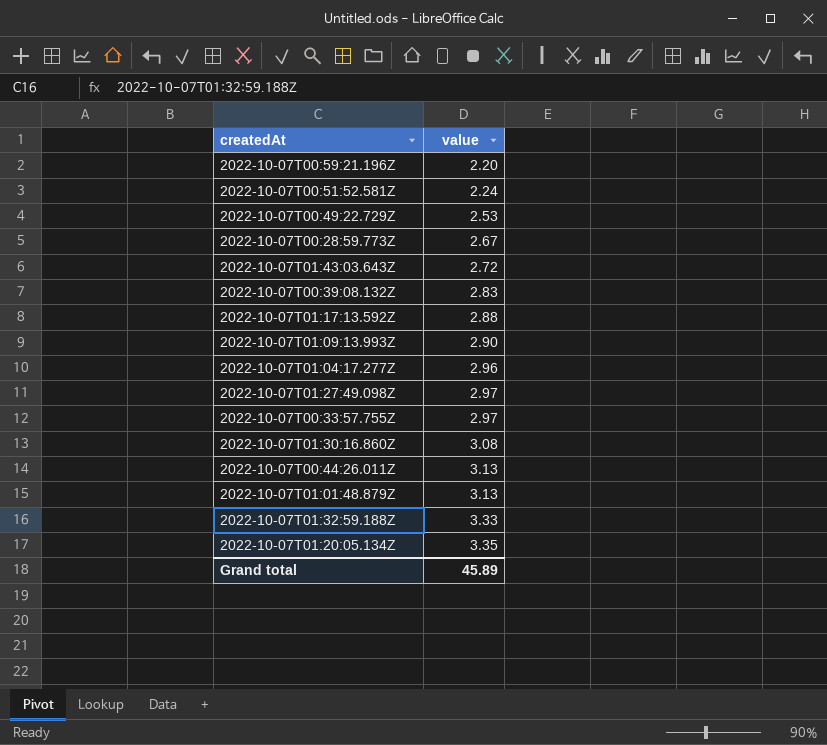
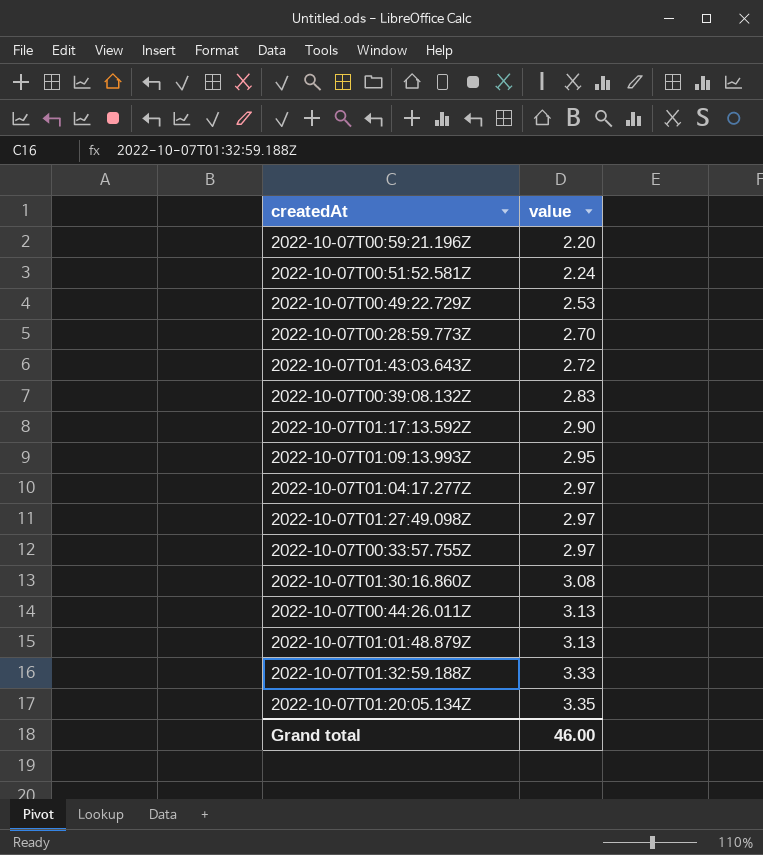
2022-10-07T00:28:59.773Z | value: 2.67 -> 2.70
2022-10-07T01:17:13.592Z | value: 2.88 -> 2.90
2022-10-07T01:09:13.993Z | value: 2.90 -> 2.95
2022-10-07T01:04:17.277Z | value: 2.96 -> 2.97
Grand total | value: 45.89 -> 46.00

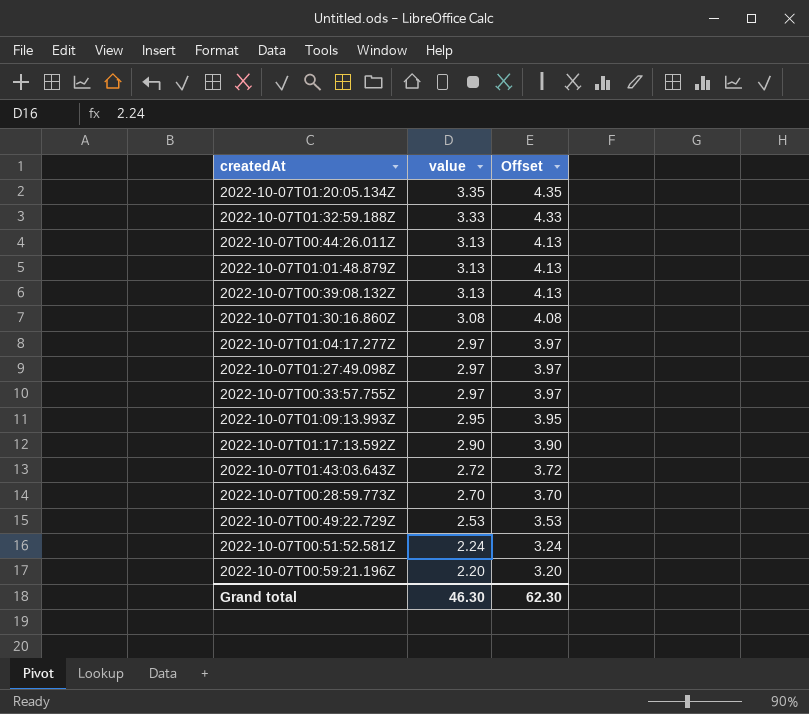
row order: value ascending -> value descending
column Offset | formula: none -> [value] + 1
2022-10-07T00:39:08.132Z | value: 2.83 -> 3.13
Grand total | value: 46.00 -> 46.30

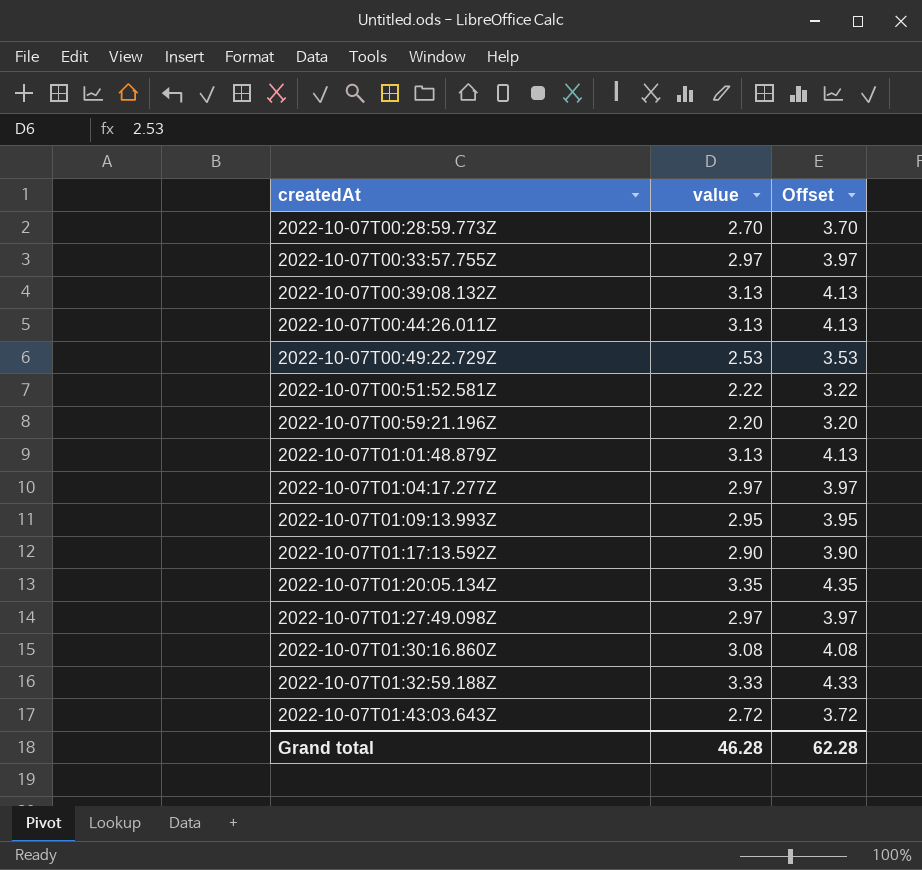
row order: value descending -> createdAt ascending
2022-10-07T00:51:52.581Z | value: 2.24 -> 2.22
2022-10-07T00:51:52.581Z | Offset: 3.24 -> 3.22
Grand total | value: 46.30 -> 46.28
Grand total | Offset: 62.30 -> 62.28

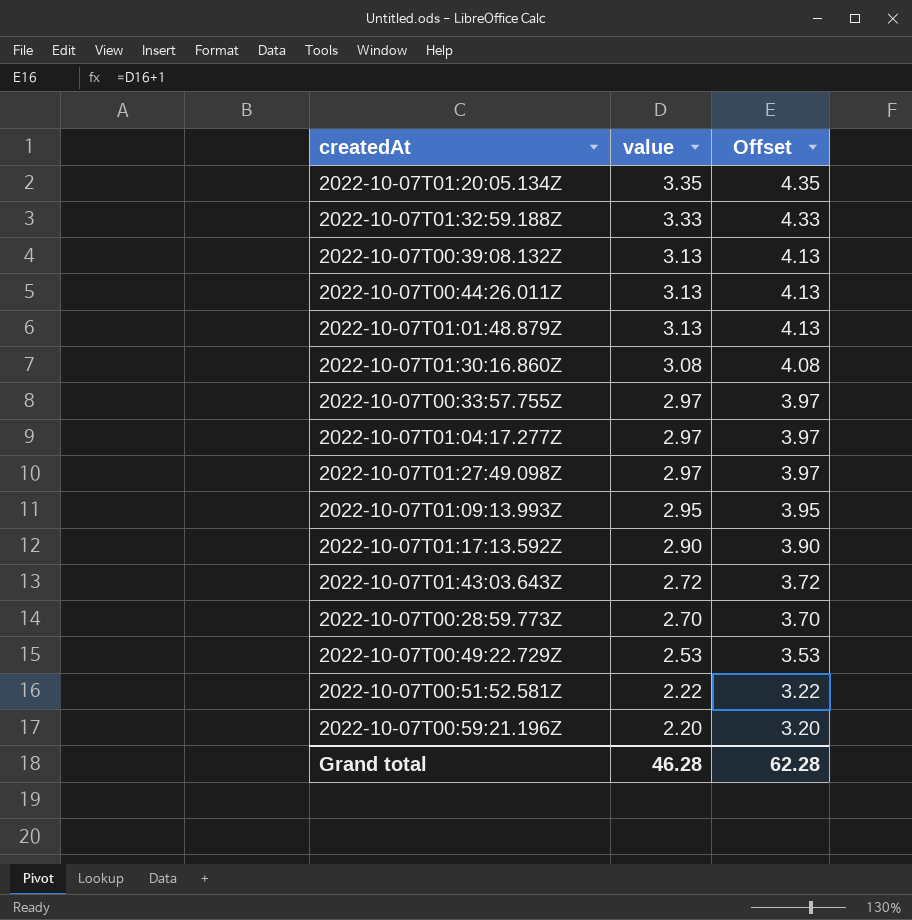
row order: createdAt ascending -> value descending

